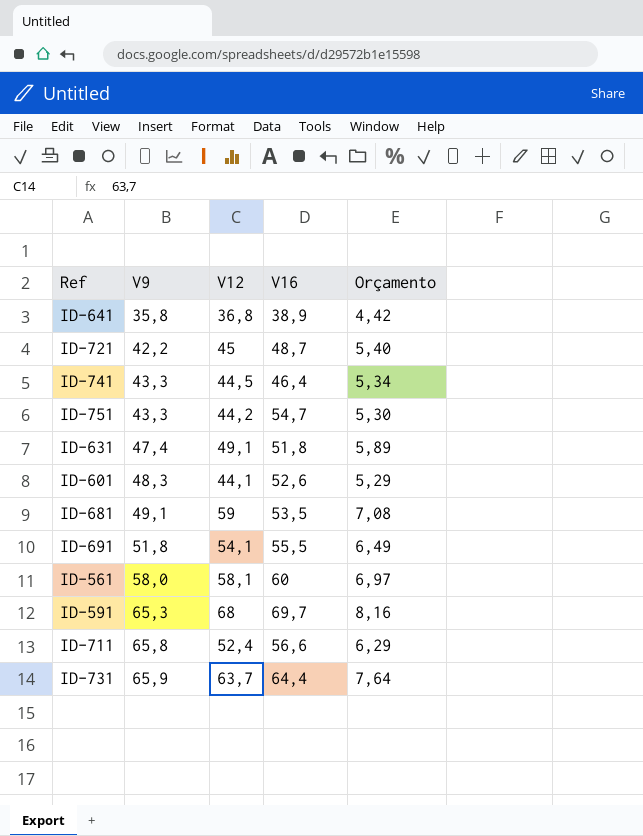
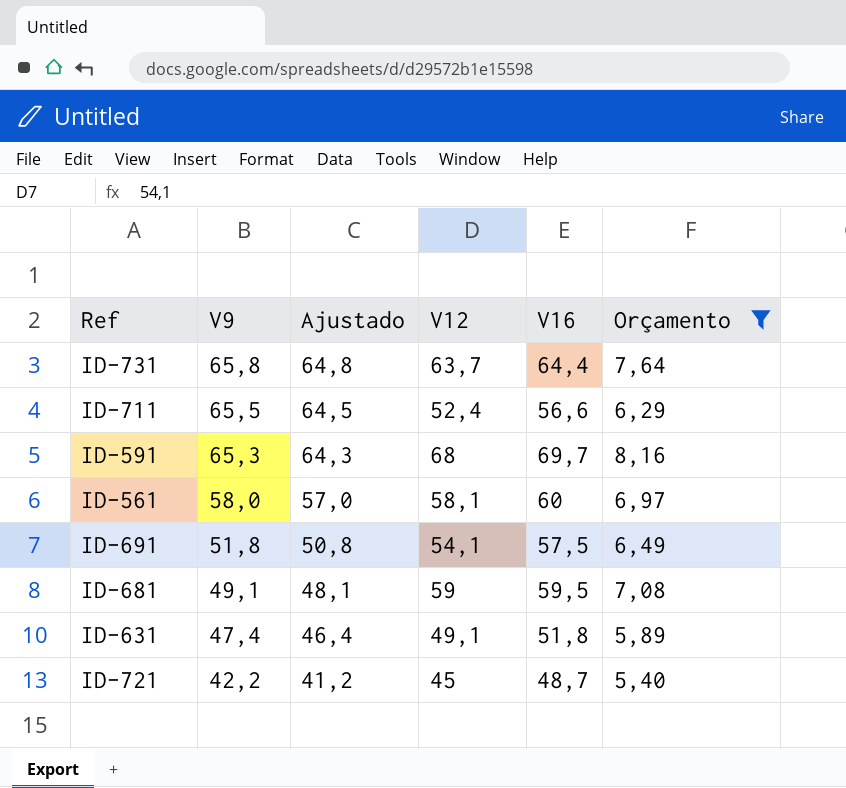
filter: none -> Orçamento >= 5,40
row order: V9 ascending -> V9 descending
column Ajustado | formula: none -> [V9] - 1
ID-731 | V9: 65,9 -> 65,8
ID-711 | V9: 65,8 -> 65,5
ID-691 | V16: 55,5 -> 57,5
ID-681 | V16: 53,5 -> 59,5

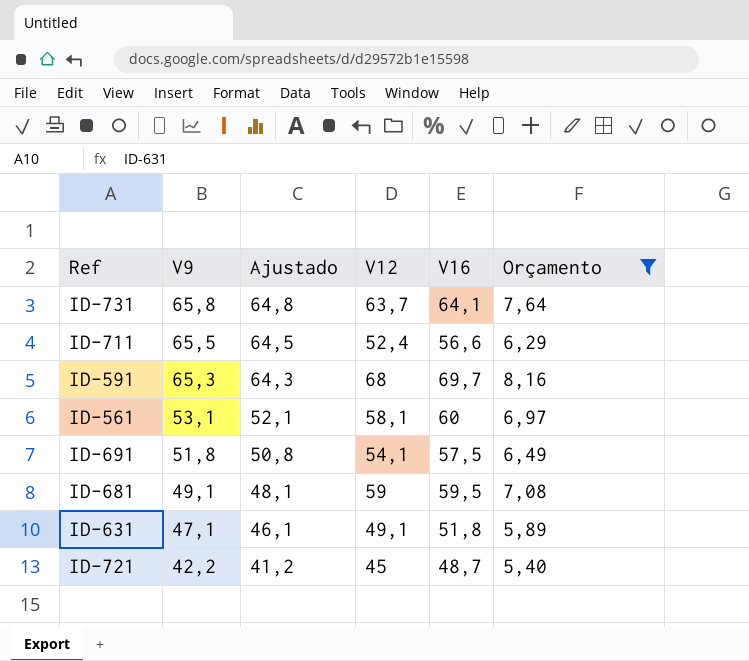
ID-731 | V16: 64,4 -> 64,1
ID-561 | V9: 58,0 -> 53,1
ID-561 | Ajustado: 57,0 -> 52,1
ID-631 | V9: 47,4 -> 47,1
ID-631 | Ajustado: 46,4 -> 46,1

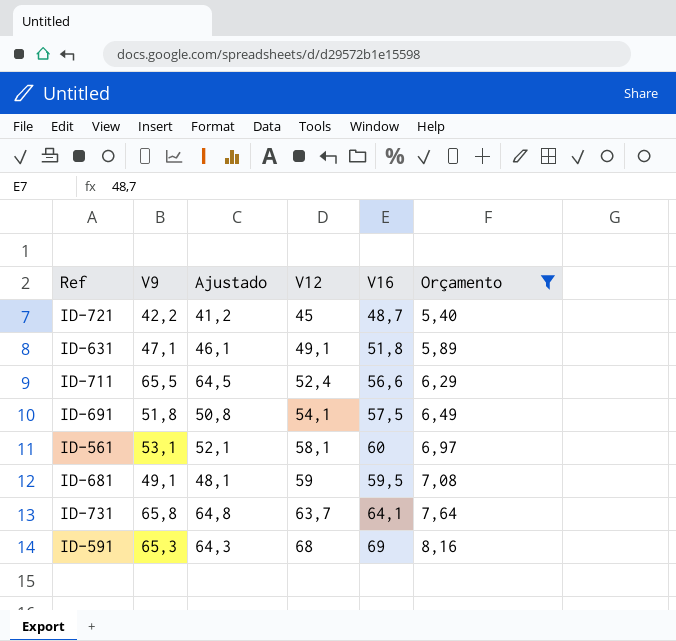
row order: V9 descending -> V12 ascending
ID-591 | V16: 69,7 -> 69

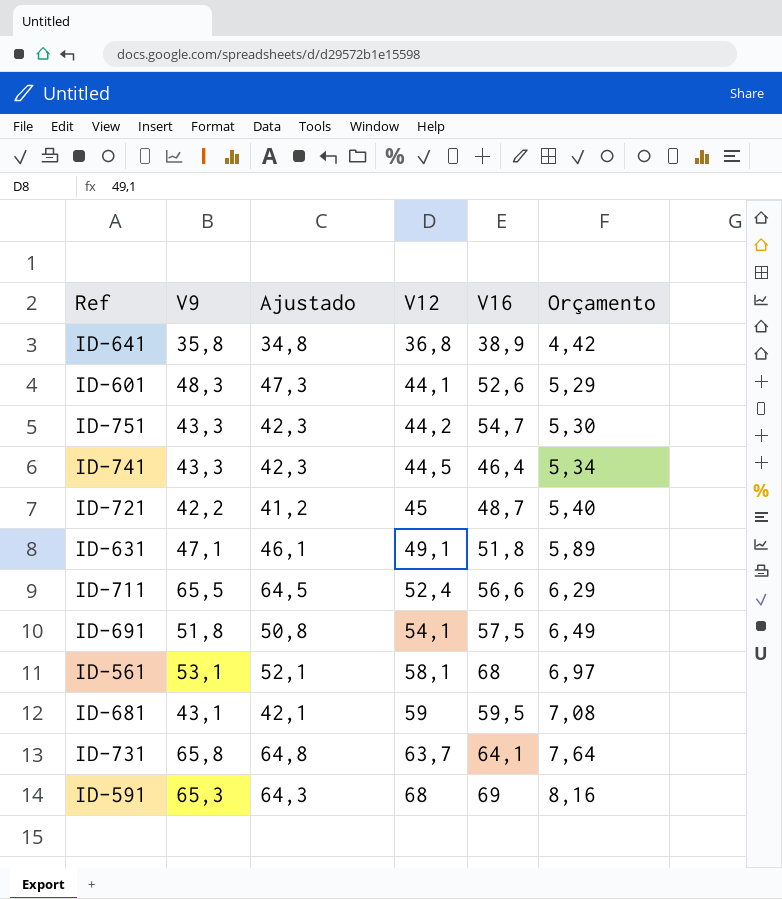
filter: Orçamento >= 5,40 -> none
ID-561 | V16: 60 -> 68
ID-681 | V9: 49,1 -> 43,1
ID-681 | Ajustado: 48,1 -> 42,1

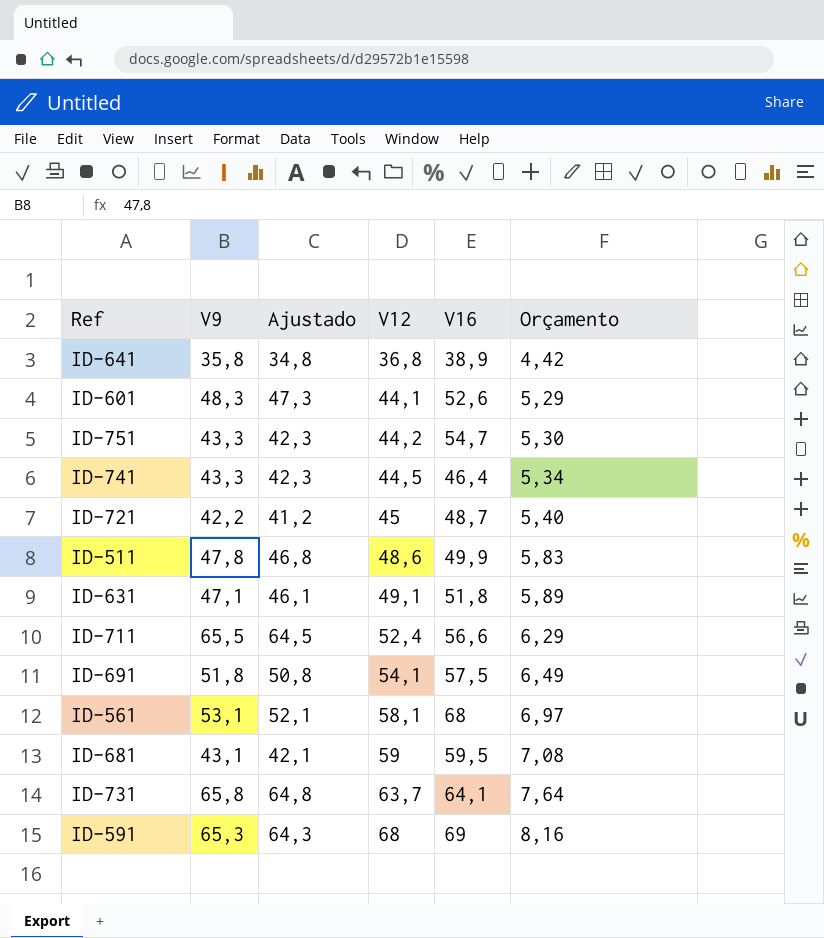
row ID-511: none -> 47,8 | 46,8 | 48,6 | 49,9 | 5,83

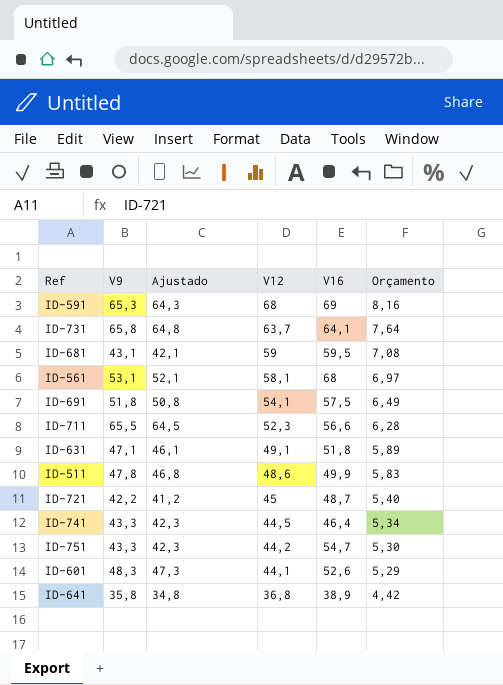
row order: V12 ascending -> V12 descending
ID-711 | V12: 52,4 -> 52,3
ID-711 | Orçamento: 6,29 -> 6,28

